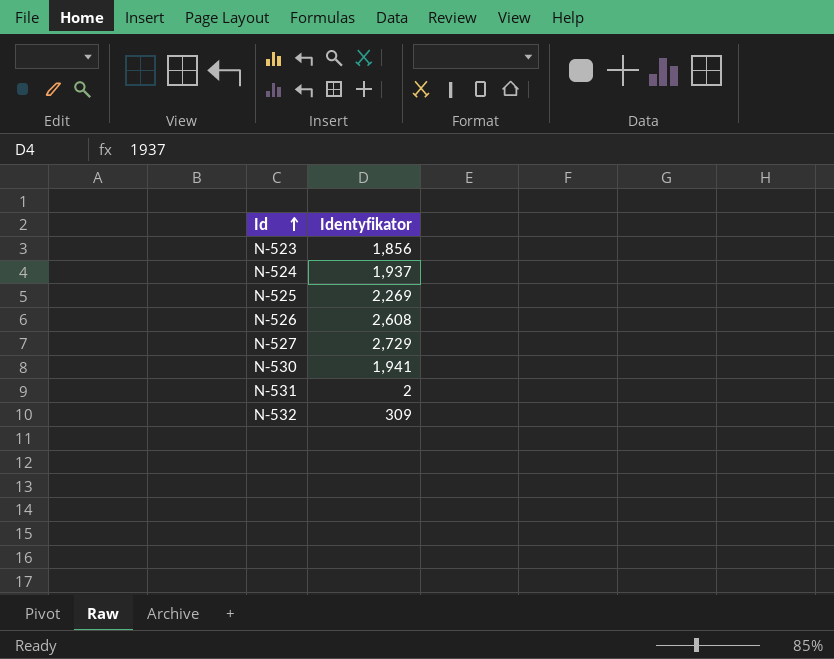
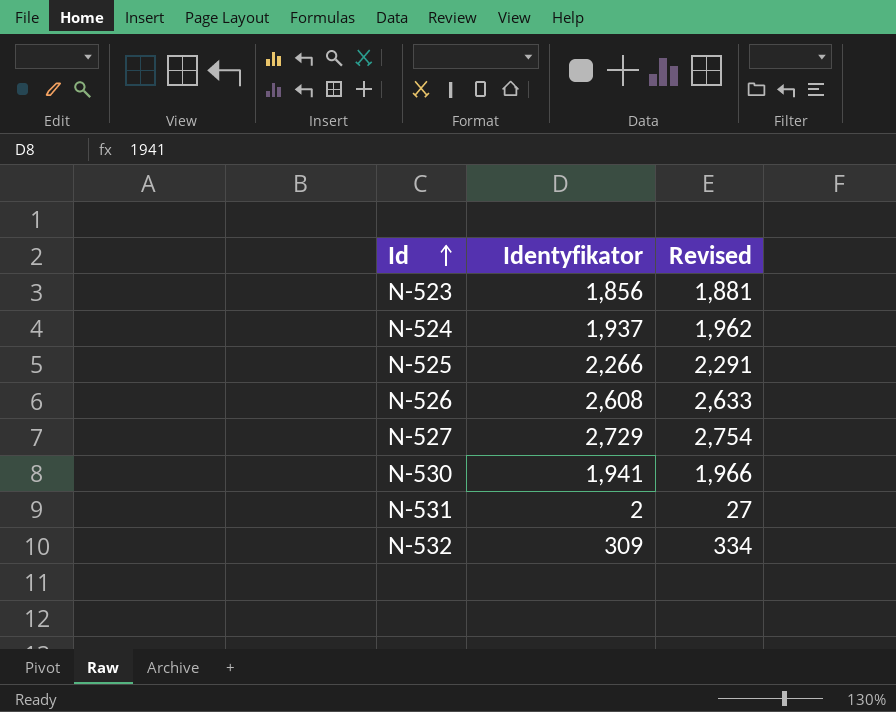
column Revised | formula: none -> [Identyfikator] + 25
N-525 | Identyfikator: 2,269 -> 2,266

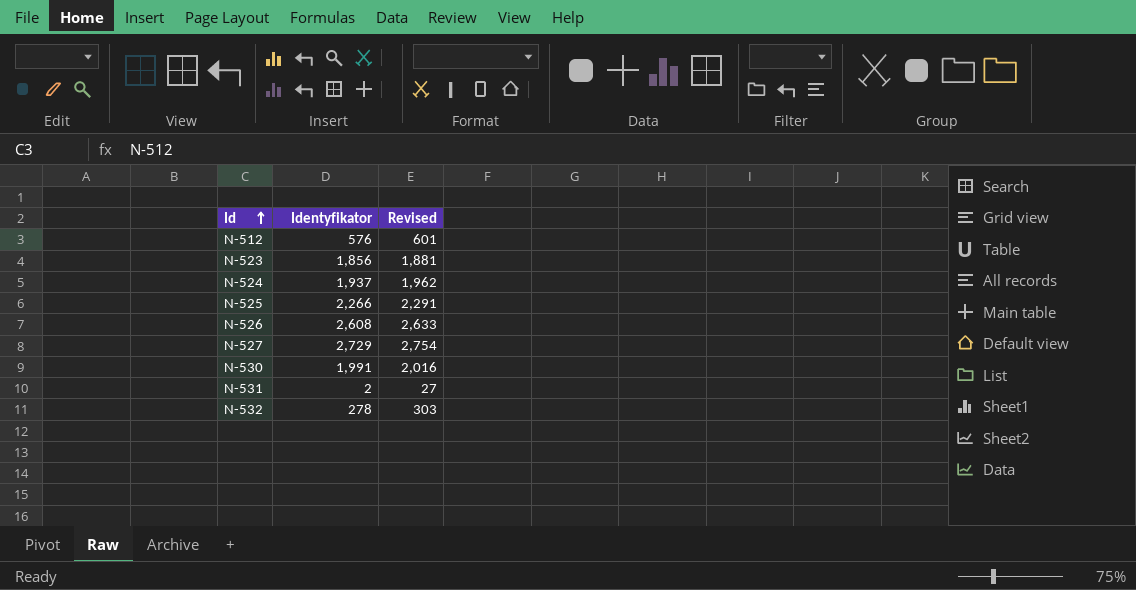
row N-512: none -> 576 | 601
N-530 | Identyfikator: 1,941 -> 1,991
N-530 | Revised: 1,966 -> 2,016
N-532 | Identyfikator: 309 -> 278
N-532 | Revised: 334 -> 303

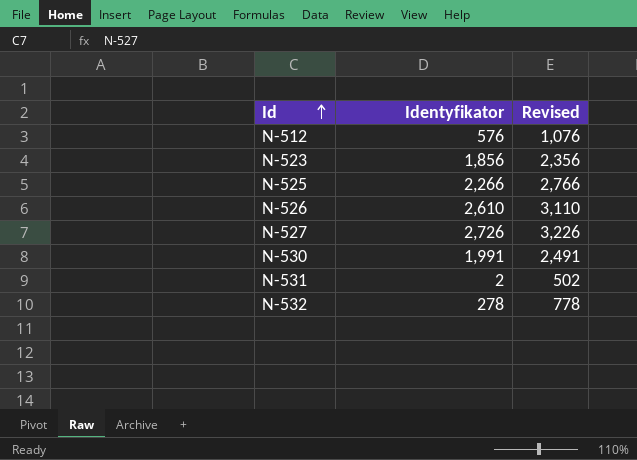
column Revised | formula: [Identyfikator] + 25 -> [Identyfikator] + 500
row N-524: 1,937 | 1,962 -> none
N-526 | Identyfikator: 2,608 -> 2,610
N-527 | Identyfikator: 2,729 -> 2,726

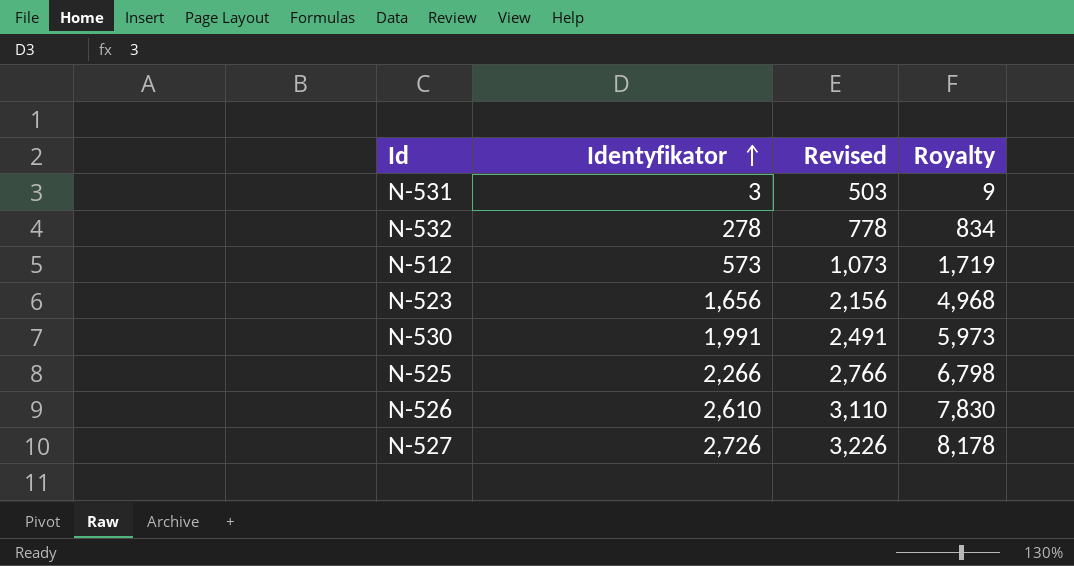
row order: Id ascending -> Identyfikator ascending
column Royalty | formula: none -> [Identyfikator] * 3
N-531 | Identyfikator: 2 -> 3
N-531 | Revised: 502 -> 503
N-512 | Identyfikator: 576 -> 573
N-512 | Revised: 1,076 -> 1,073
N-523 | Identyfikator: 1,856 -> 1,656
N-523 | Revised: 2,356 -> 2,156

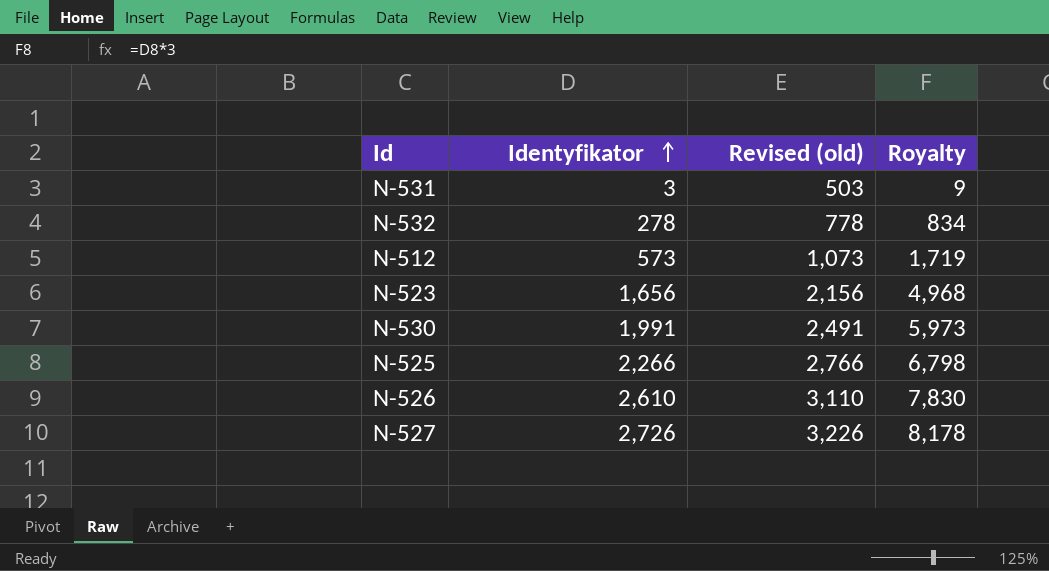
column name: Revised -> Revised (old)

